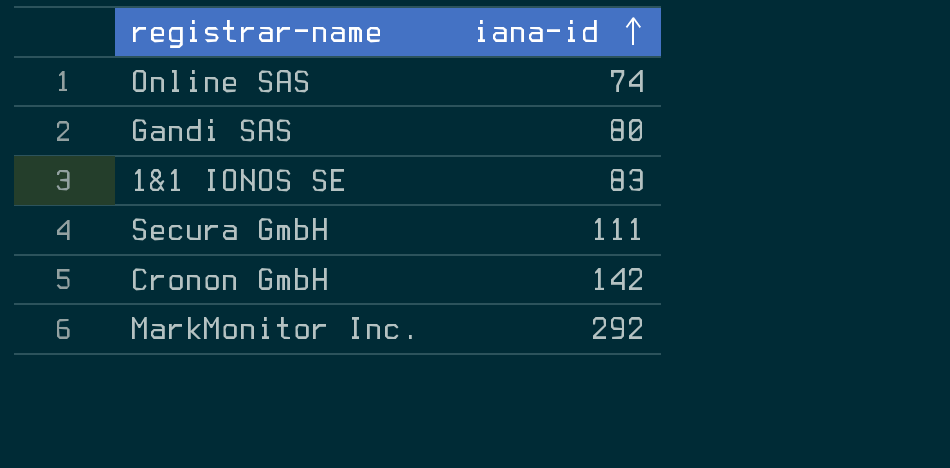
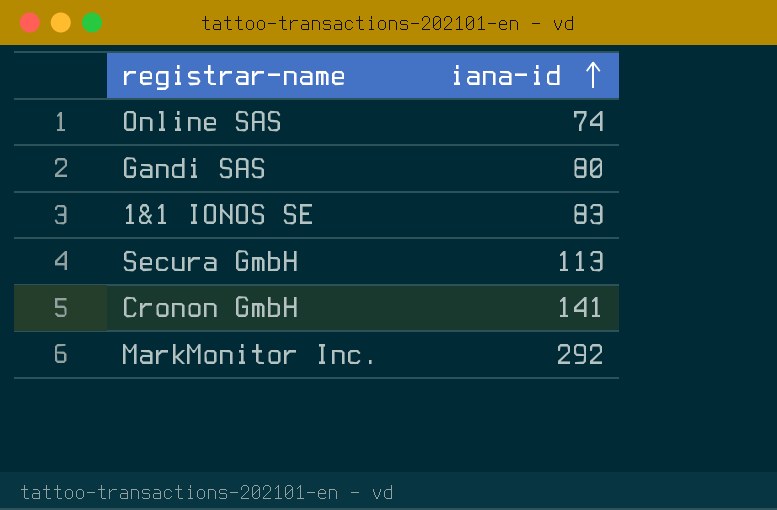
Secura GmbH | iana-id: 111 -> 113
Cronon GmbH | iana-id: 142 -> 141

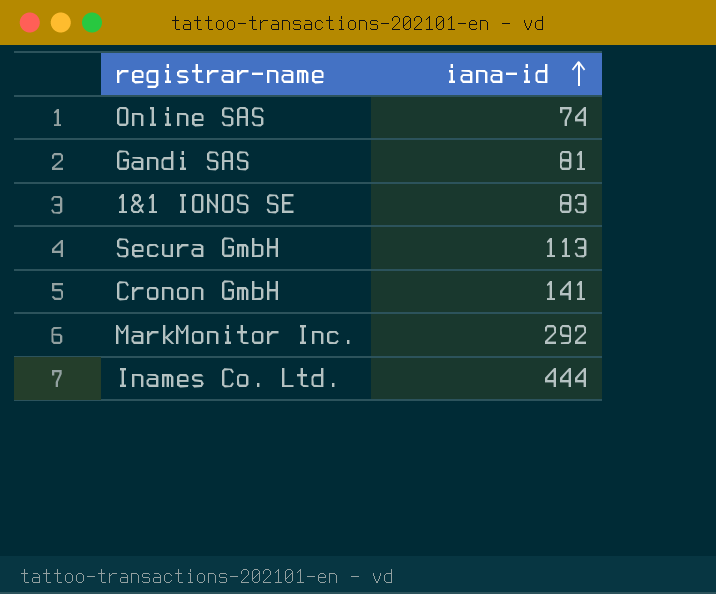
Gandi SAS | iana-id: 80 -> 81
row Inames Co. Ltd.: none -> 444

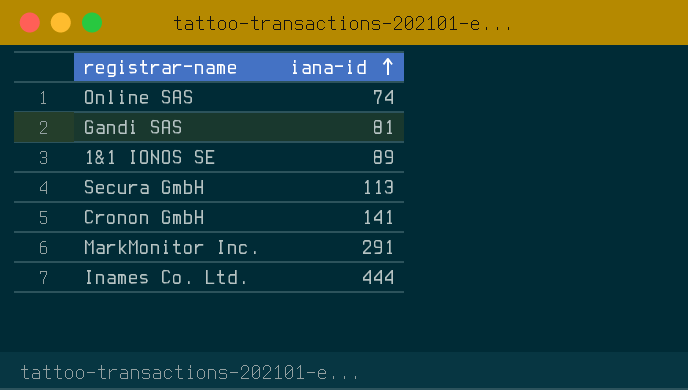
1&1 IONOS SE | iana-id: 83 -> 89
MarkMonitor Inc. | iana-id: 292 -> 291

